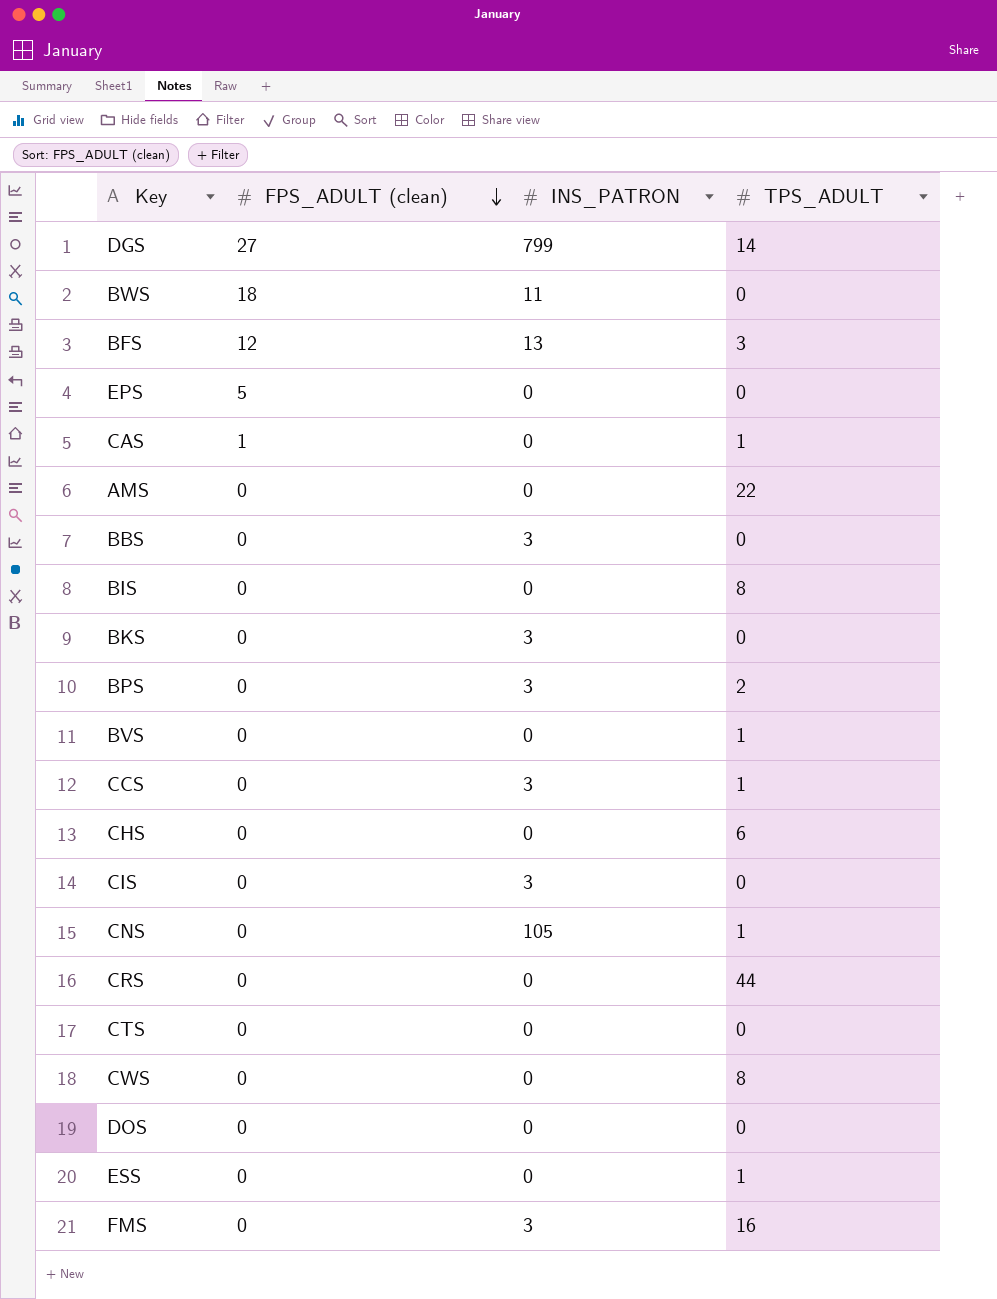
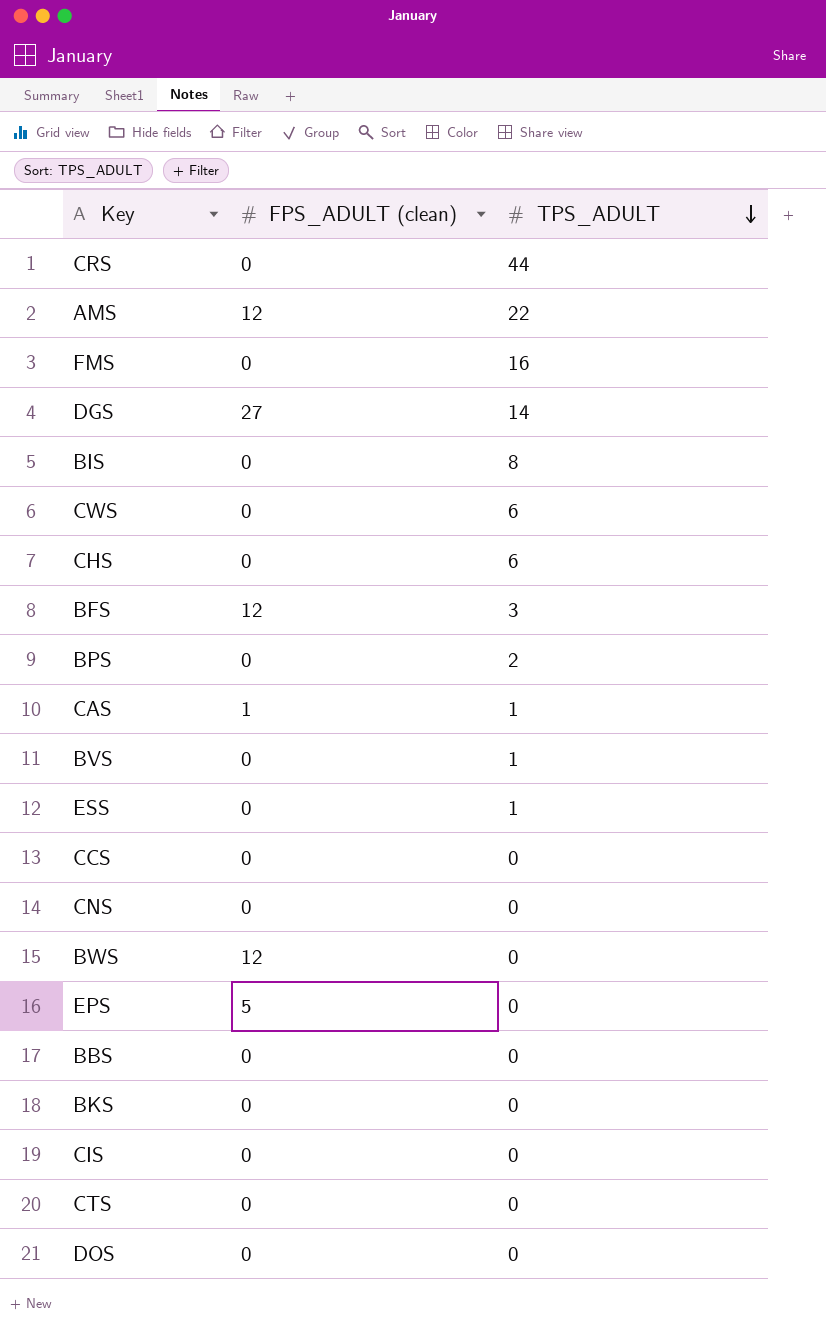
row order: FPS_ADULT (clean) descending -> TPS_ADULT descending
column INS_PATRON | position: 3 -> none
AMS | FPS_ADULT (clean): 0 -> 12
CWS | TPS_ADULT: 8 -> 6
CCS | TPS_ADULT: 1 -> 0
CNS | TPS_ADULT: 1 -> 0
BWS | FPS_ADULT (clean): 18 -> 12

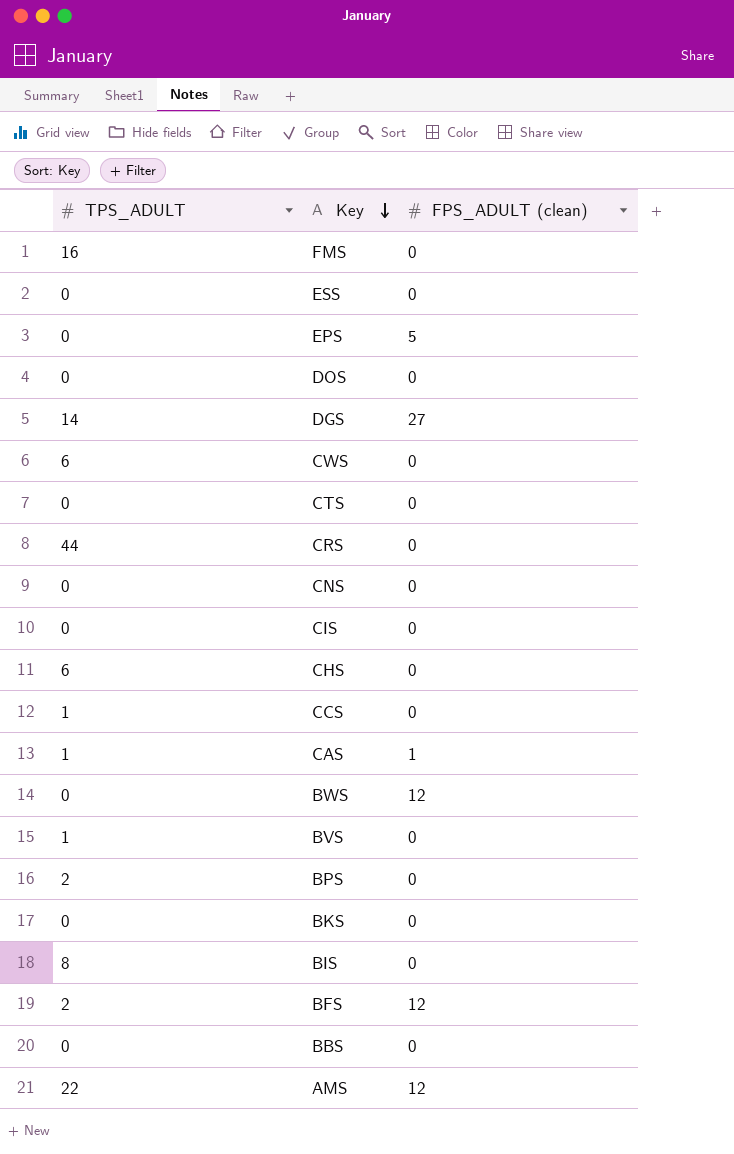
row order: TPS_ADULT descending -> Key descending
column TPS_ADULT | position: 3 -> 1
ESS | TPS_ADULT: 1 -> 0
CCS | TPS_ADULT: 0 -> 1
BFS | TPS_ADULT: 3 -> 2

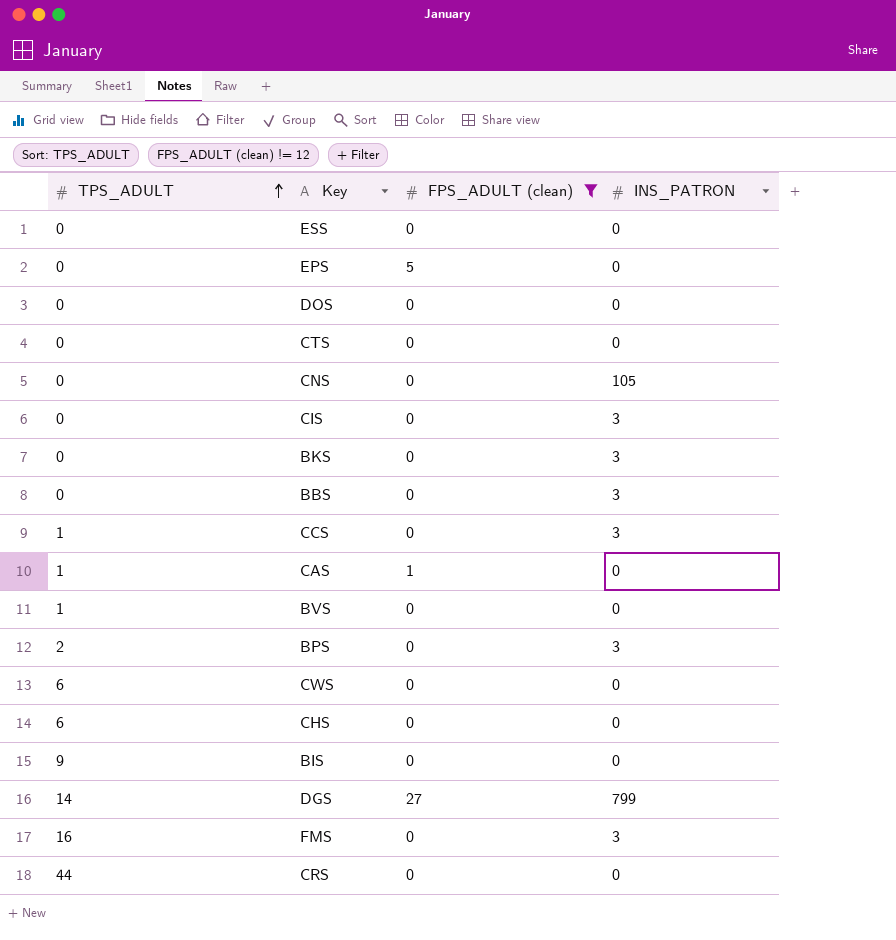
filter: none -> FPS_ADULT (clean) != 12
row order: Key descending -> TPS_ADULT ascending
column INS_PATRON | position: none -> 4
BIS | TPS_ADULT: 8 -> 9

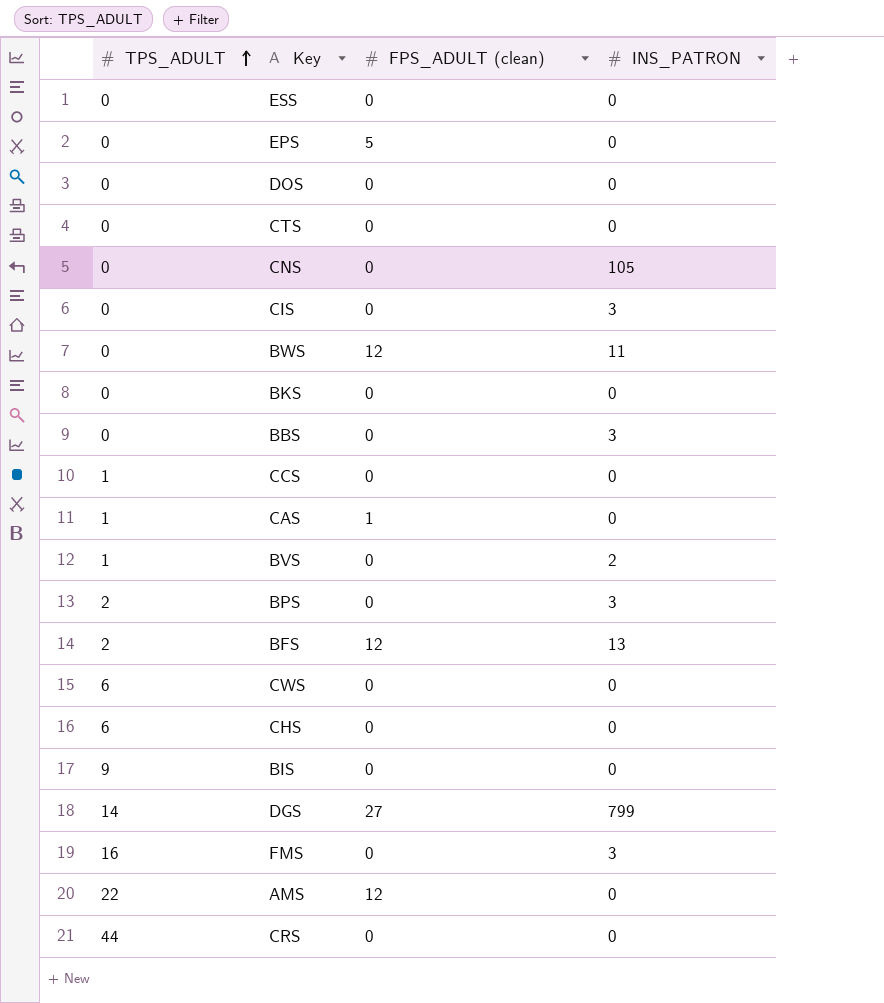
filter: FPS_ADULT (clean) != 12 -> none
BKS | INS_PATRON: 3 -> 0
CCS | INS_PATRON: 3 -> 0
BVS | INS_PATRON: 0 -> 2

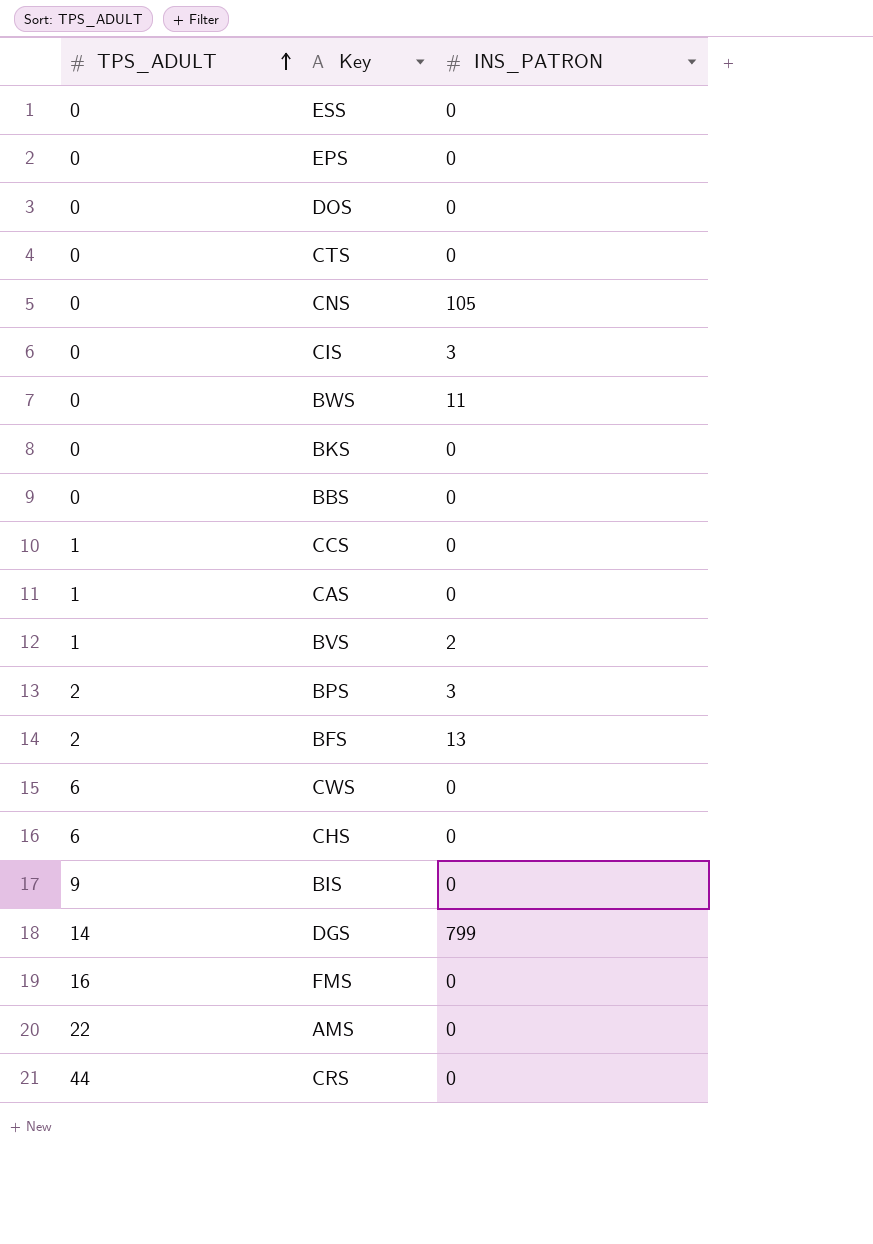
column FPS_ADULT (clean) | position: 3 -> none
BBS | INS_PATRON: 3 -> 0
FMS | INS_PATRON: 3 -> 0

